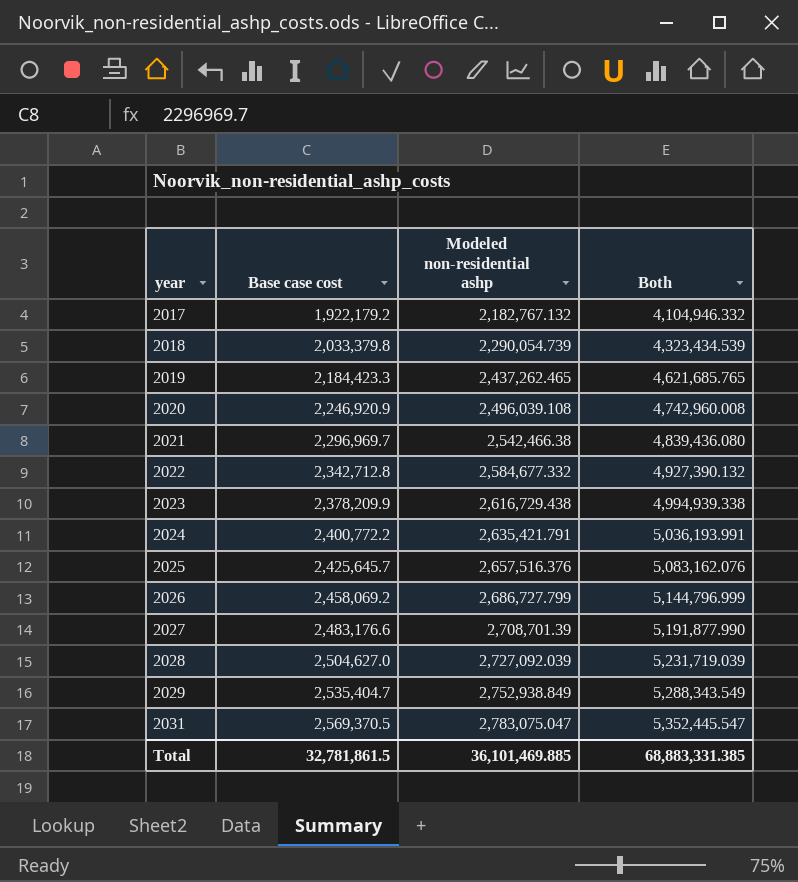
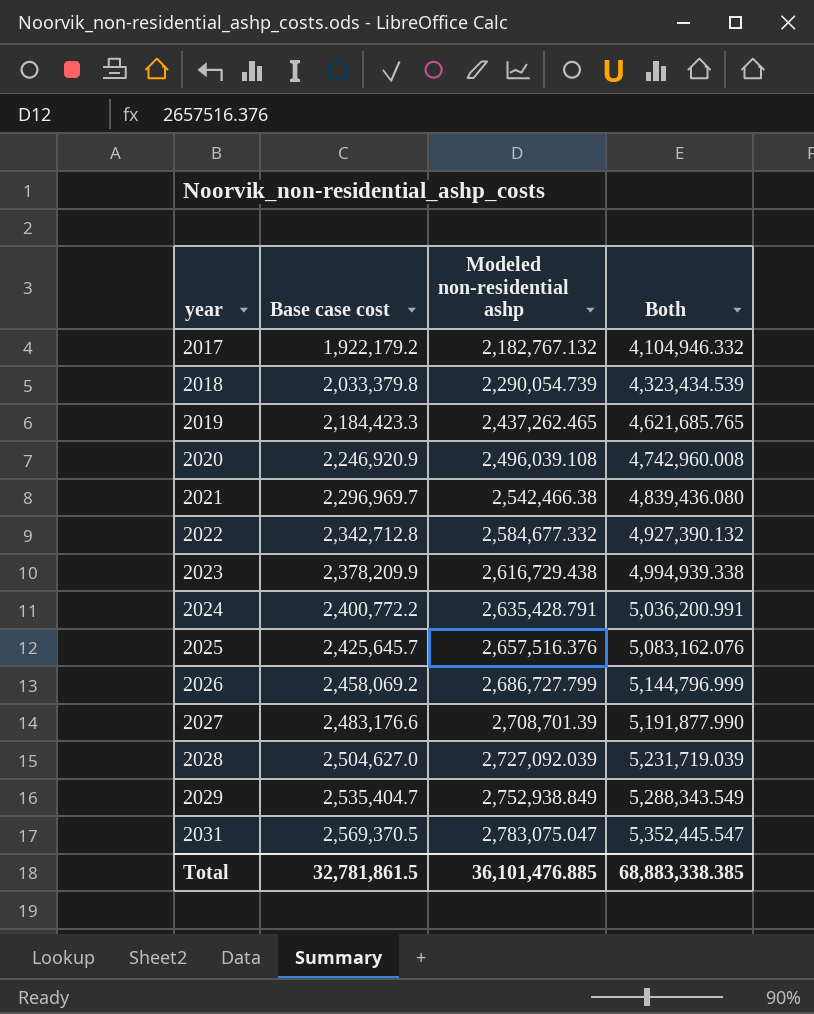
2024 | Modeled non-residential ashp: 2,635,421.791 -> 2,635,428.791
2024 | Both: 5,036,193.991 -> 5,036,200.991
Total | Modeled non-residential ashp: 36,101,469.885 -> 36,101,476.885
Total | Both: 68,883,331.385 -> 68,883,338.385

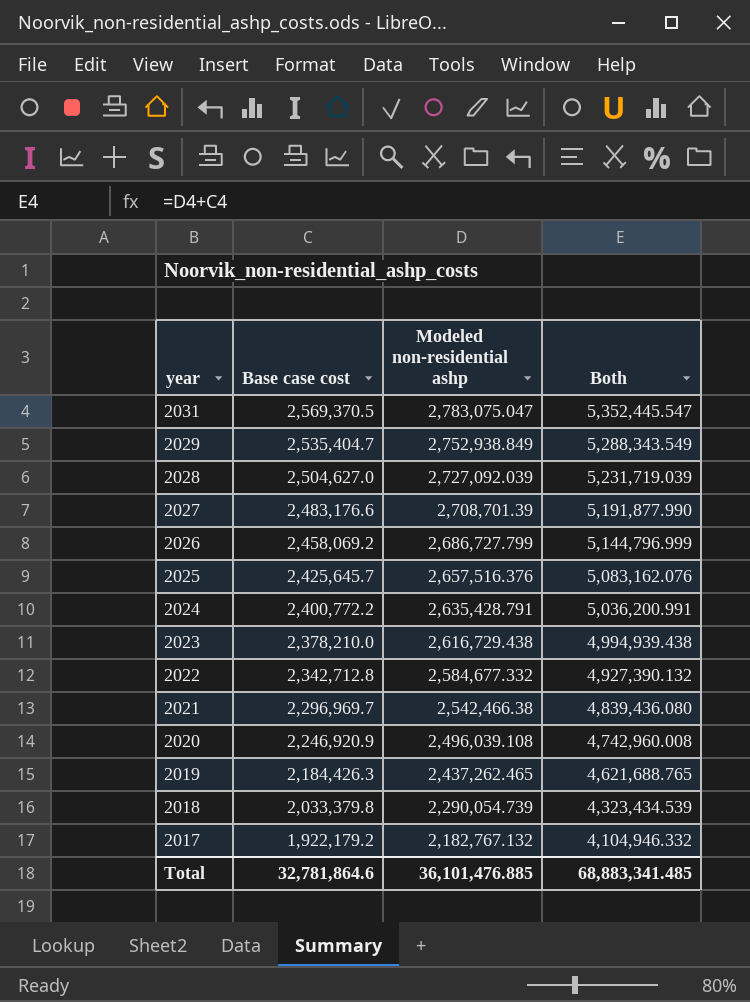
row order: year ascending -> year descending
2023 | Base case cost: 2,378,209.9 -> 2,378,210.0
2023 | Both: 4,994,939.338 -> 4,994,939.438
2019 | Base case cost: 2,184,423.3 -> 2,184,426.3
2019 | Both: 4,621,685.765 -> 4,621,688.765
Total | Base case cost: 32,781,861.5 -> 32,781,864.6
Total | Both: 68,883,338.385 -> 68,883,341.485

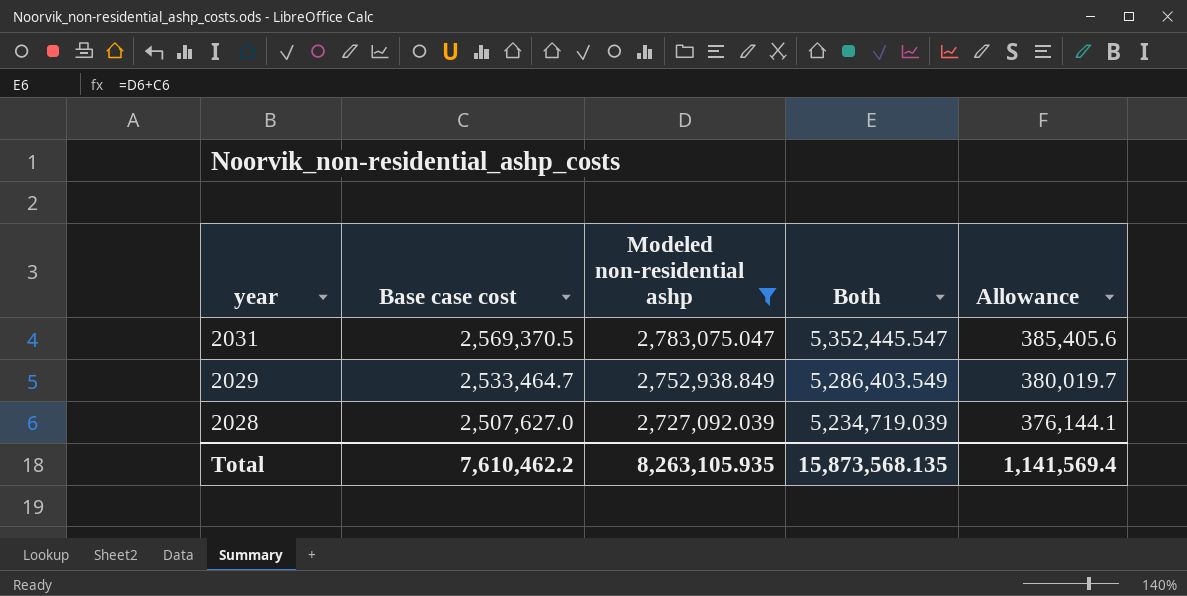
filter: none -> Modeled non-residential ashp >= 2,727,092.039
column Allowance | formula: none -> [Base case cost] * 0.15
2029 | Base case cost: 2,535,404.7 -> 2,533,464.7
2029 | Both: 5,288,343.549 -> 5,286,403.549
2028 | Base case cost: 2,504,627.0 -> 2,507,627.0
2028 | Both: 5,231,719.039 -> 5,234,719.039
Total | Base case cost: 32,781,864.6 -> 7,610,462.2
Total | Modeled non-residential ashp: 36,101,476.885 -> 8,263,105.935
Total | Both: 68,883,341.485 -> 15,873,568.135

